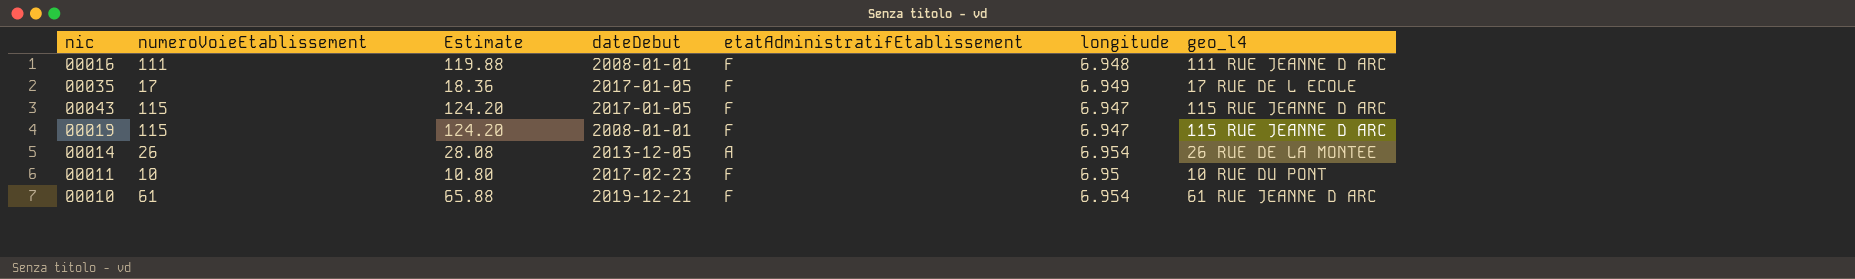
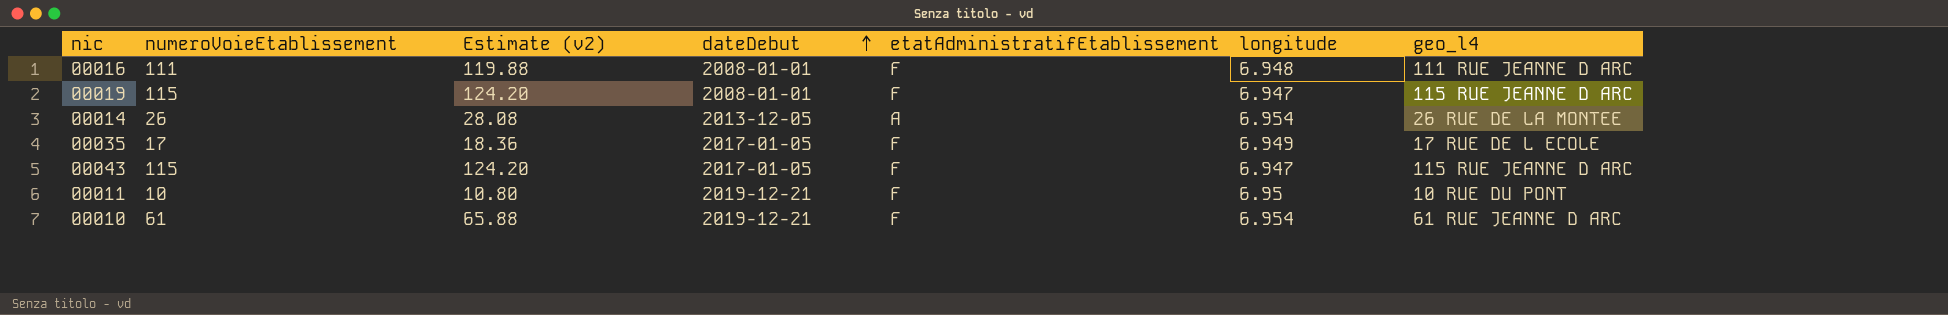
row order: none -> dateDebut ascending
column name: Estimate -> Estimate (v2)
00011 | dateDebut: 2017-02-23 -> 2019-12-21

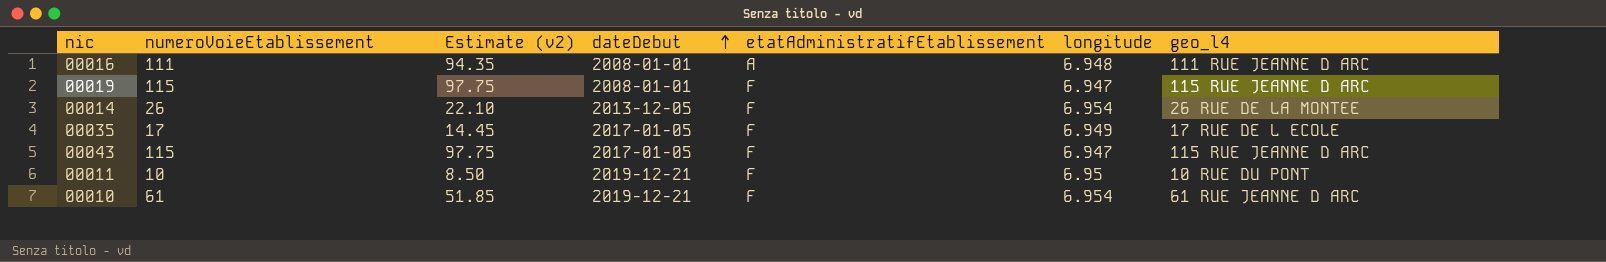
column Estimate (v2) | formula: [numeroVoieEtablissement] * 1.08 -> [numeroVoieEtablissement] * 0.85
00016 | etatAdministratifEtablissement: F -> A
00014 | etatAdministratifEtablissement: A -> F

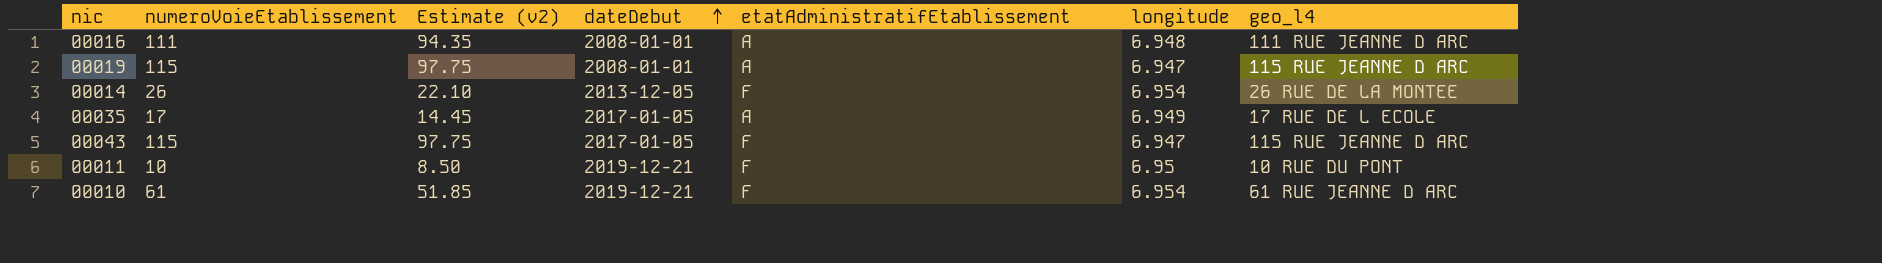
00019 | etatAdministratifEtablissement: F -> A
00035 | etatAdministratifEtablissement: F -> A

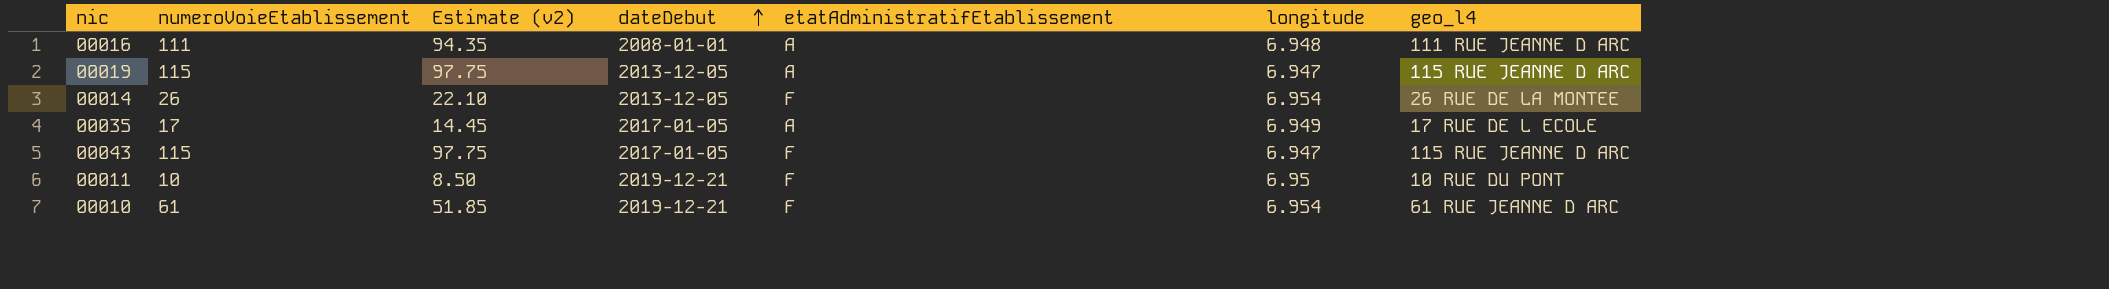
00019 | dateDebut: 2008-01-01 -> 2013-12-05

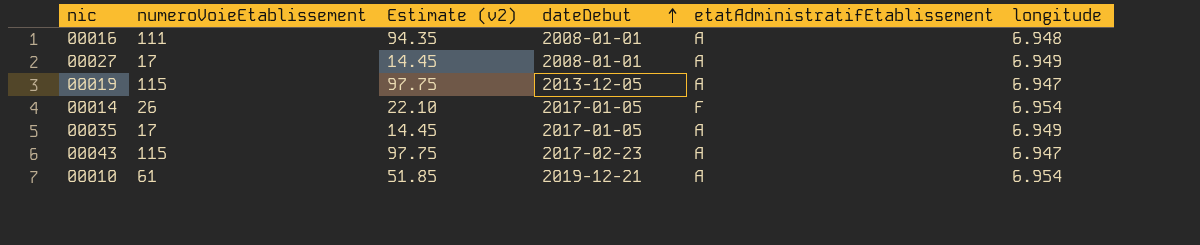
column geo_l4 | position: 7 -> none
row 00011: 10 | 8.50 | 2019-12-21 | F | 6.95 | 10 RUE DU PONT -> none
row 00027: none -> 17 | 14.45 | 2008-01-01 | A | 6.949
00014 | dateDebut: 2013-12-05 -> 2017-01-05
00043 | dateDebut: 2017-01-05 -> 2017-02-23
00043 | etatAdministratifEtablissement: F -> A
00010 | etatAdministratifEtablissement: F -> A

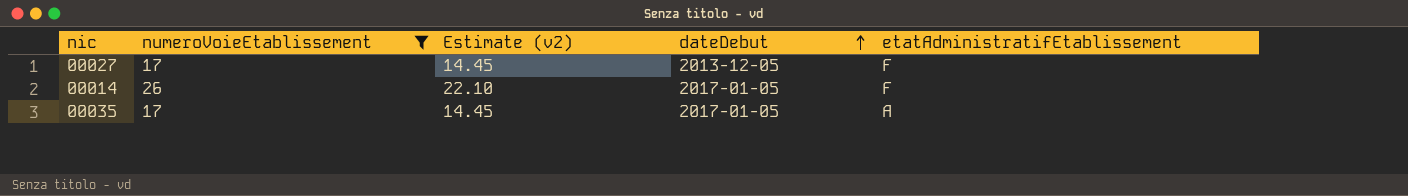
filter: none -> numeroVoieEtablissement <= 26
column longitude | position: 6 -> none
00027 | dateDebut: 2008-01-01 -> 2013-12-05
00027 | etatAdministratifEtablissement: A -> F

